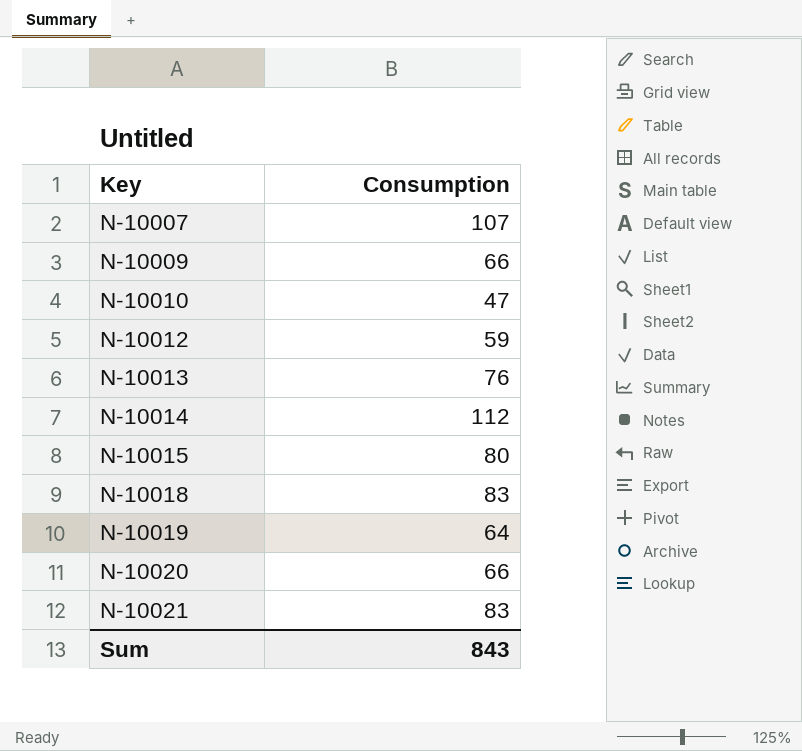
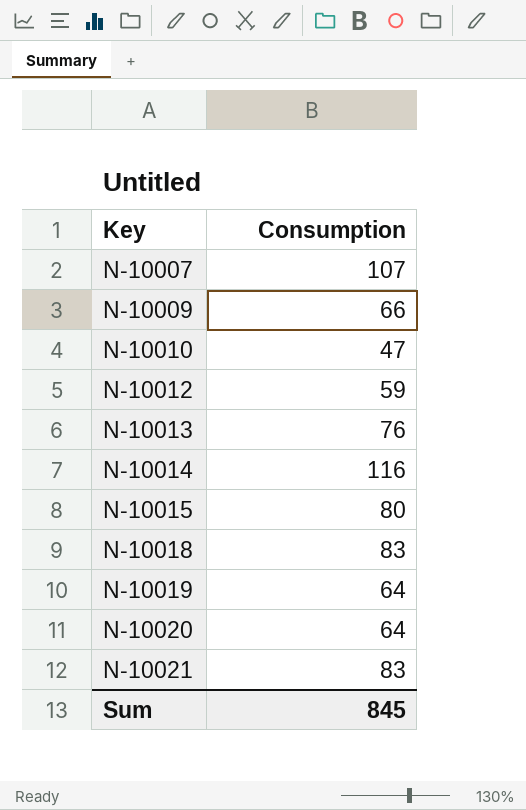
N-10014 | Consumption: 112 -> 116
N-10020 | Consumption: 66 -> 64
Sum | Consumption: 843 -> 845

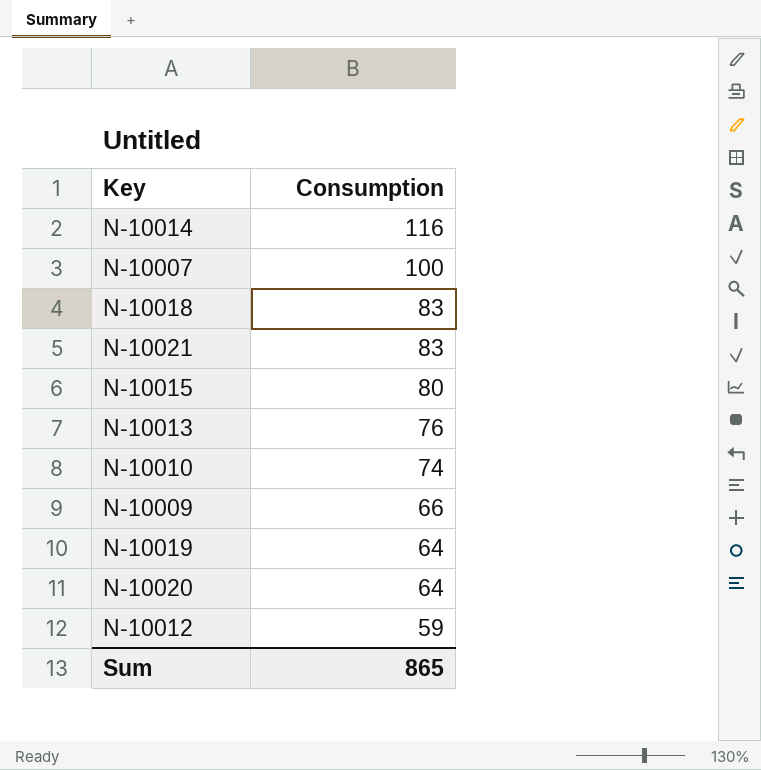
row order: Key ascending -> Consumption descending
N-10007 | Consumption: 107 -> 100
N-10010 | Consumption: 47 -> 74
Sum | Consumption: 845 -> 865

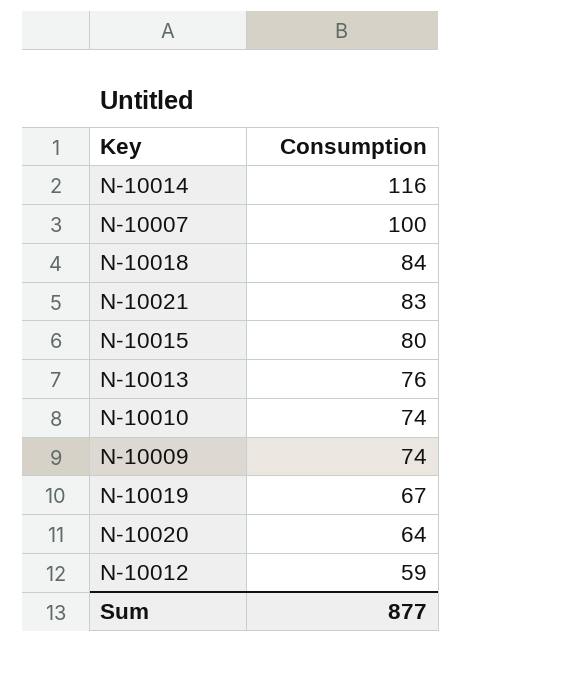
N-10018 | Consumption: 83 -> 84
N-10009 | Consumption: 66 -> 74
N-10019 | Consumption: 64 -> 67
Sum | Consumption: 865 -> 877

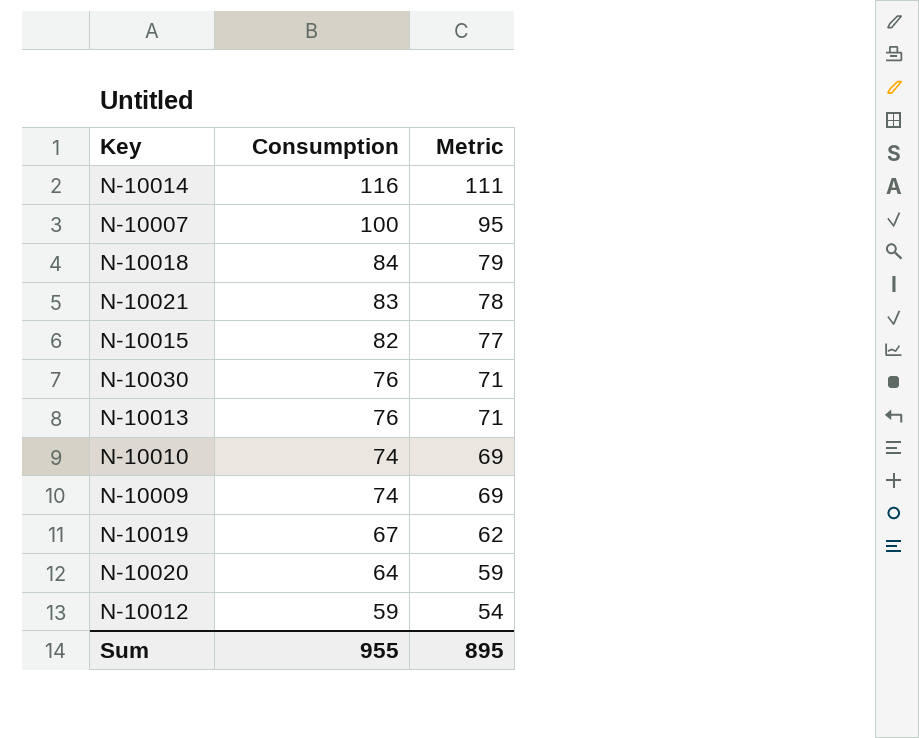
column Metric | formula: none -> [Consumption] - 5
N-10015 | Consumption: 80 -> 82
row N-10030: none -> 76 | 71
Sum | Consumption: 877 -> 955

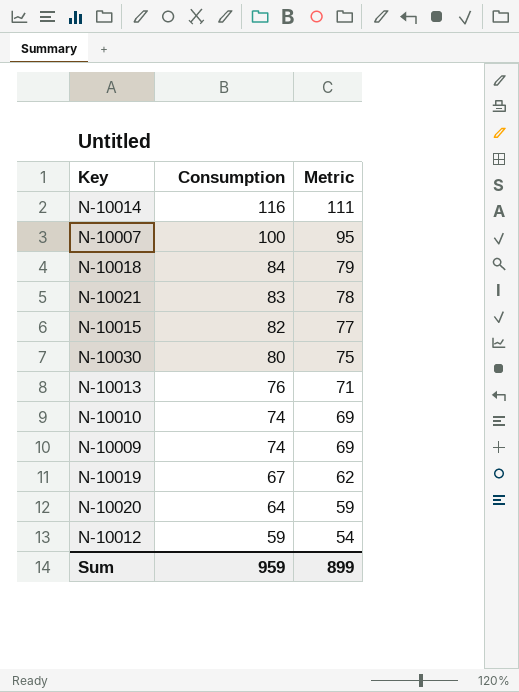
N-10030 | Consumption: 76 -> 80
N-10030 | Metric: 71 -> 75
Sum | Consumption: 955 -> 959
Sum | Metric: 895 -> 899

